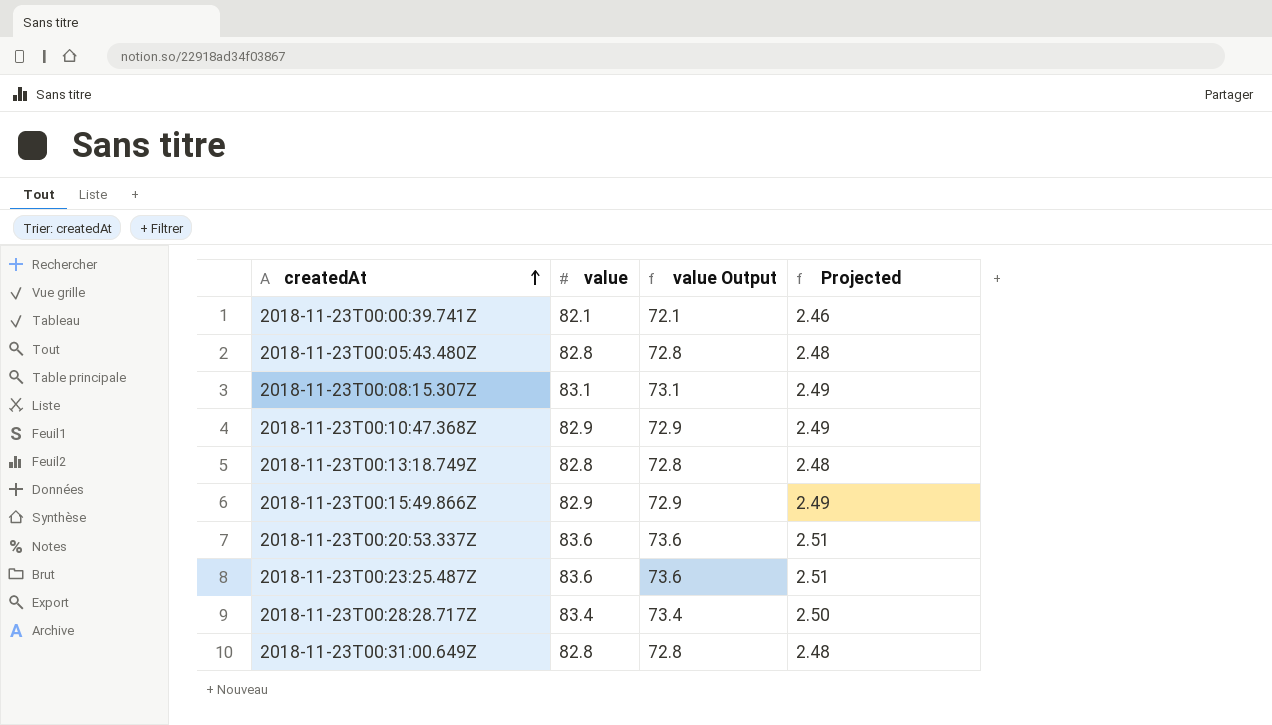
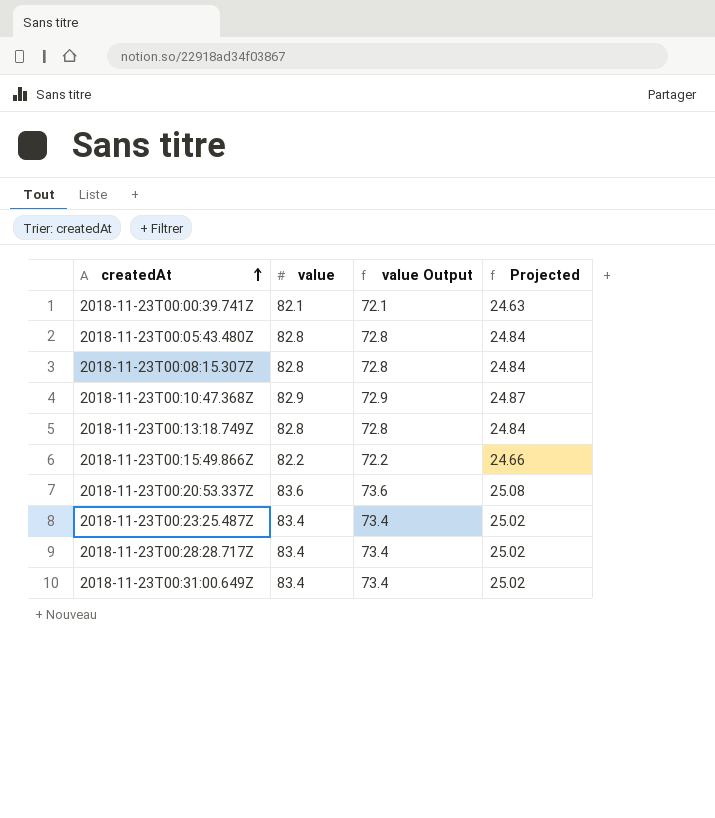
column Projected | formula: [value] * 0.03 -> [value] * 0.3
2018-11-23T00:08:15.307Z | value: 83.1 -> 82.8
2018-11-23T00:08:15.307Z | value Output: 73.1 -> 72.8
2018-11-23T00:15:49.866Z | value: 82.9 -> 82.2
2018-11-23T00:15:49.866Z | value Output: 72.9 -> 72.2
2018-11-23T00:23:25.487Z | value: 83.6 -> 83.4
2018-11-23T00:23:25.487Z | value Output: 73.6 -> 73.4
2018-11-23T00:31:00.649Z | value: 82.8 -> 83.4
2018-11-23T00:31:00.649Z | value Output: 72.8 -> 73.4

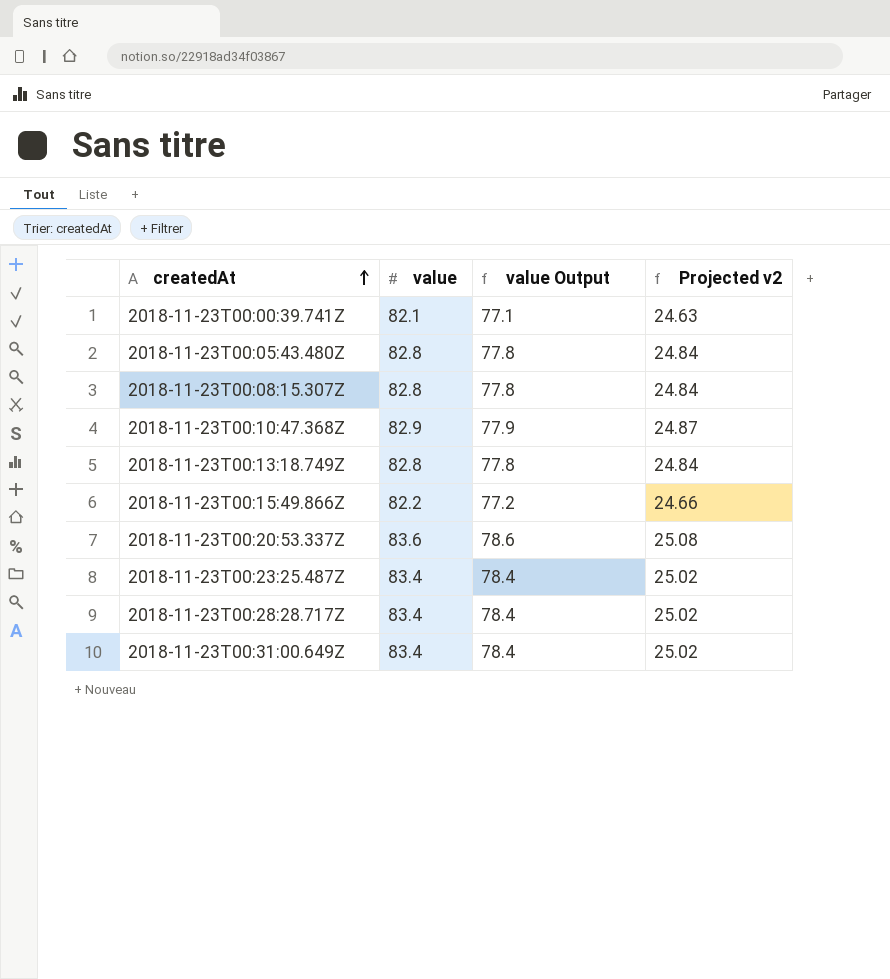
column value Output | formula: [value] - 10 -> [value] - 5
column name: Projected -> Projected v2

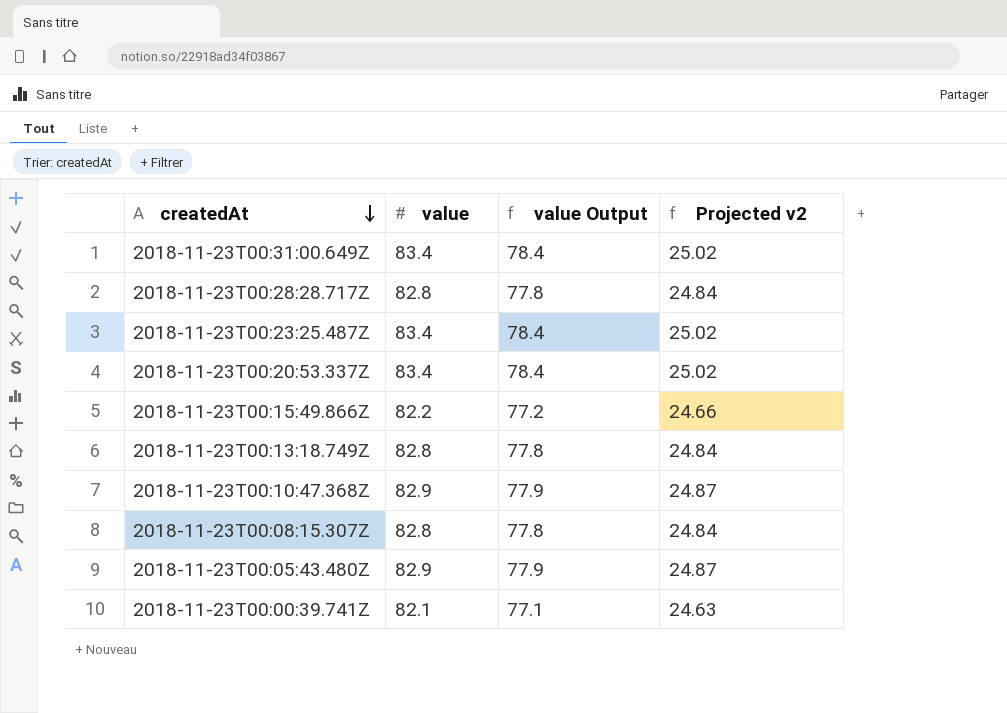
row order: createdAt ascending -> createdAt descending
2018-11-23T00:28:28.717Z | value: 83.4 -> 82.8
2018-11-23T00:28:28.717Z | value Output: 78.4 -> 77.8
2018-11-23T00:28:28.717Z | Projected v2: 25.02 -> 24.84
2018-11-23T00:20:53.337Z | value: 83.6 -> 83.4
2018-11-23T00:20:53.337Z | value Output: 78.6 -> 78.4
2018-11-23T00:20:53.337Z | Projected v2: 25.08 -> 25.02
2018-11-23T00:05:43.480Z | value: 82.8 -> 82.9
2018-11-23T00:05:43.480Z | value Output: 77.8 -> 77.9
2018-11-23T00:05:43.480Z | Projected v2: 24.84 -> 24.87

